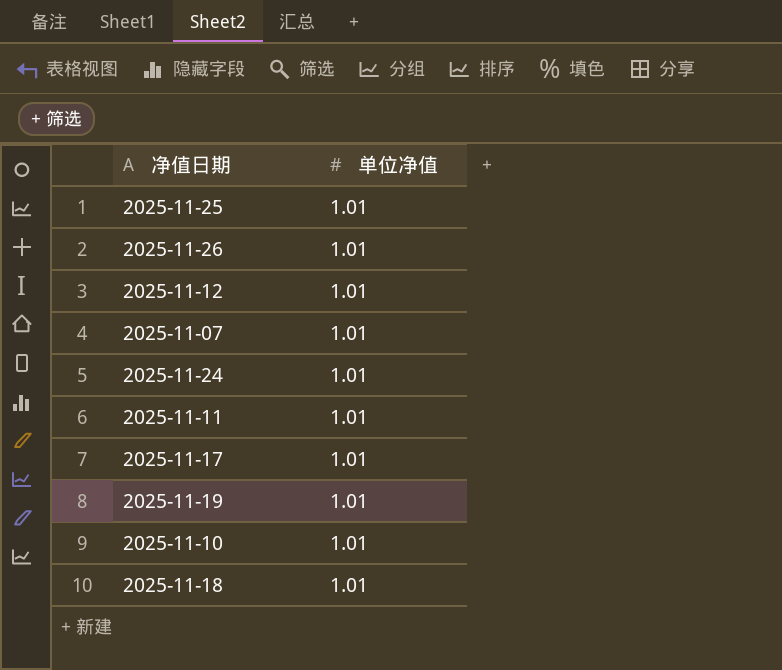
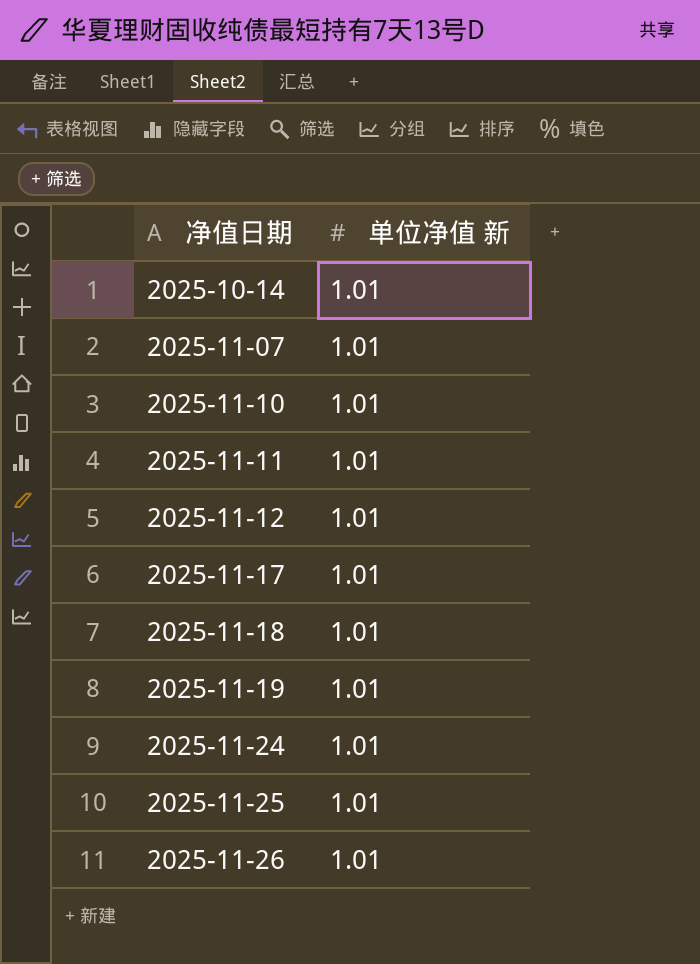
row order: none -> 净值日期 ascending
column name: 单位净值 -> 单位净值 新
row 2025-10-14: none -> 1.01

